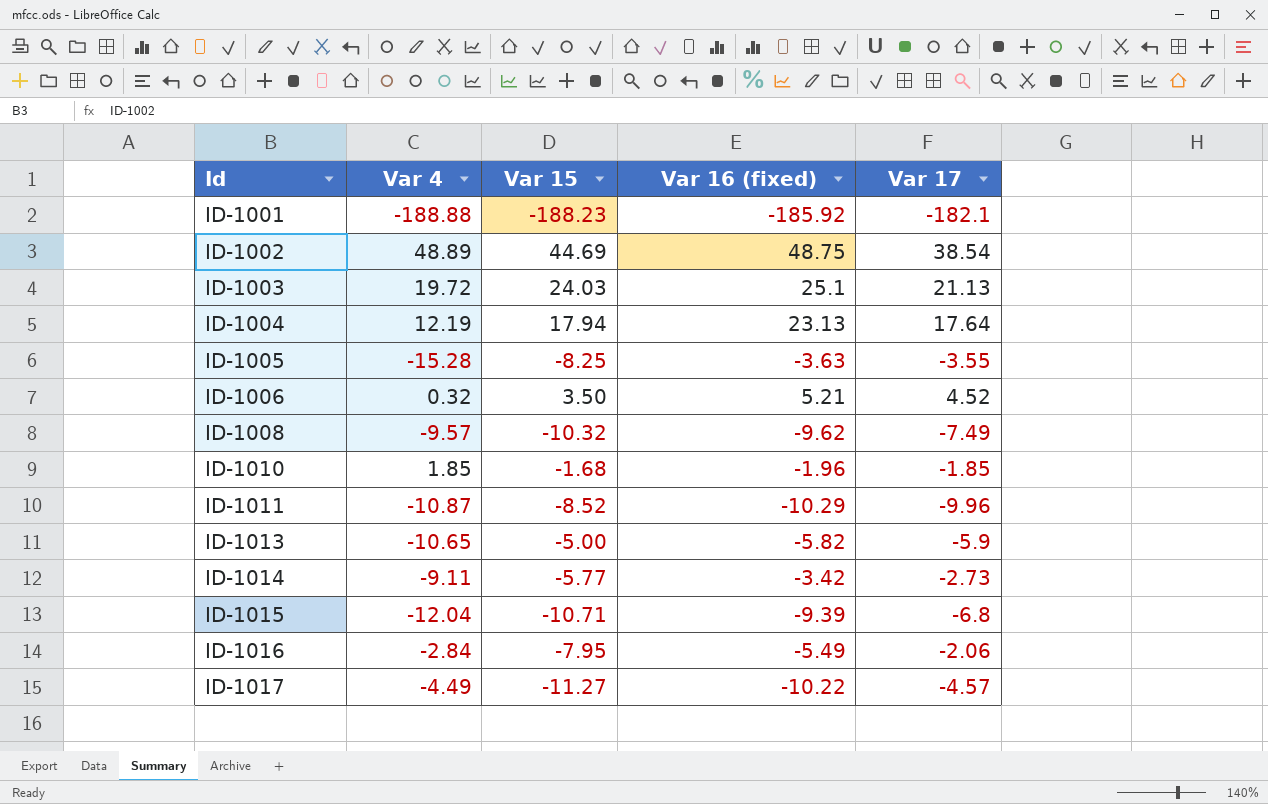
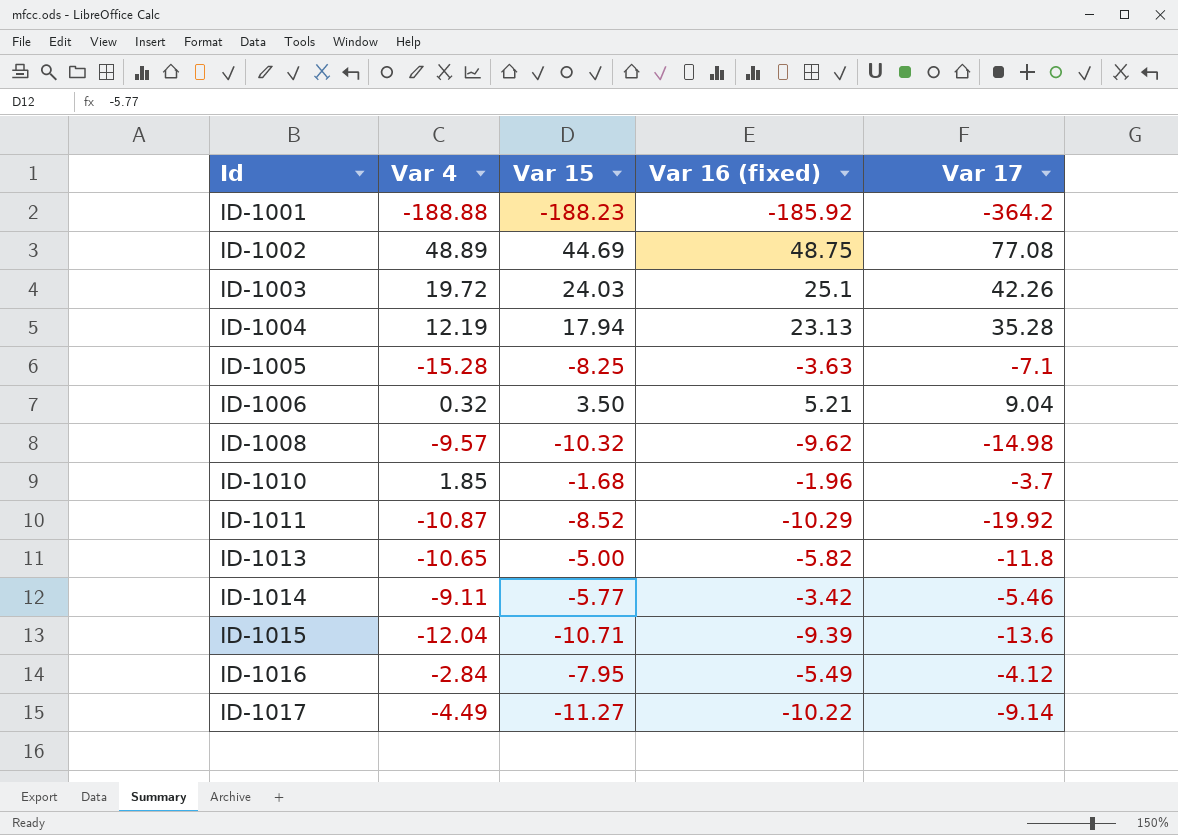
ID-1001 | Var 17: -182.1 -> -364.2
ID-1002 | Var 17: 38.54 -> 77.08
ID-1003 | Var 17: 21.13 -> 42.26
ID-1004 | Var 17: 17.64 -> 35.28
ID-1005 | Var 17: -3.55 -> -7.1
ID-1006 | Var 17: 4.52 -> 9.04
ID-1008 | Var 17: -7.49 -> -14.98
ID-1010 | Var 17: -1.85 -> -3.7
ID-1011 | Var 17: -9.96 -> -19.92
ID-1013 | Var 17: -5.9 -> -11.8
ID-1014 | Var 17: -2.73 -> -5.46
ID-1015 | Var 17: -6.8 -> -13.6
ID-1016 | Var 17: -2.06 -> -4.12
ID-1017 | Var 17: -4.57 -> -9.14

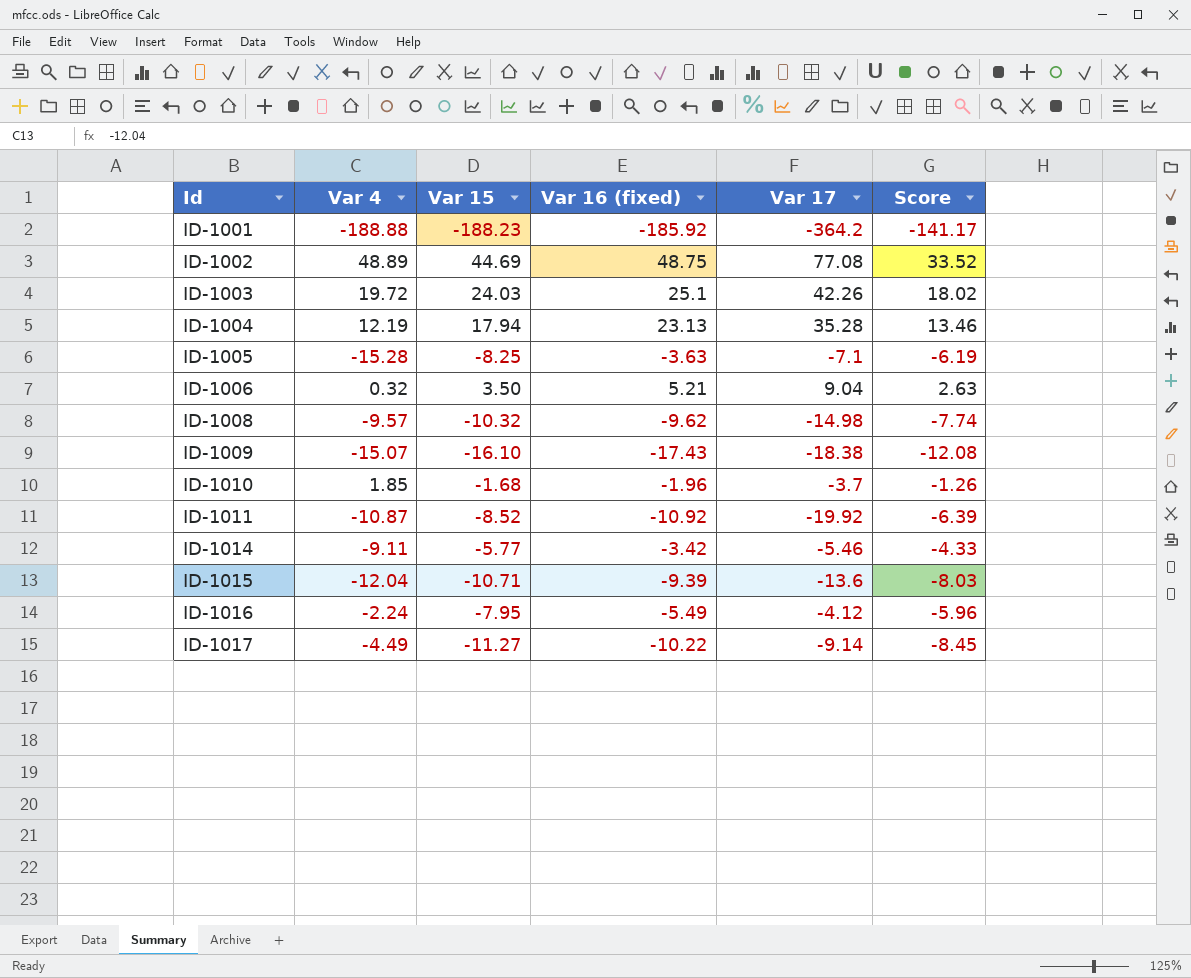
column Score | formula: none -> [Var 15] * 0.75
row ID-1013: -10.65 | -5.00 | -5.82 | -11.8 -> none
row ID-1009: none -> -15.07 | -16.10 | -17.43 | -18.38 | -12.08
ID-1011 | Var 16 (fixed): -10.29 -> -10.92
ID-1016 | Var 4: -2.84 -> -2.24

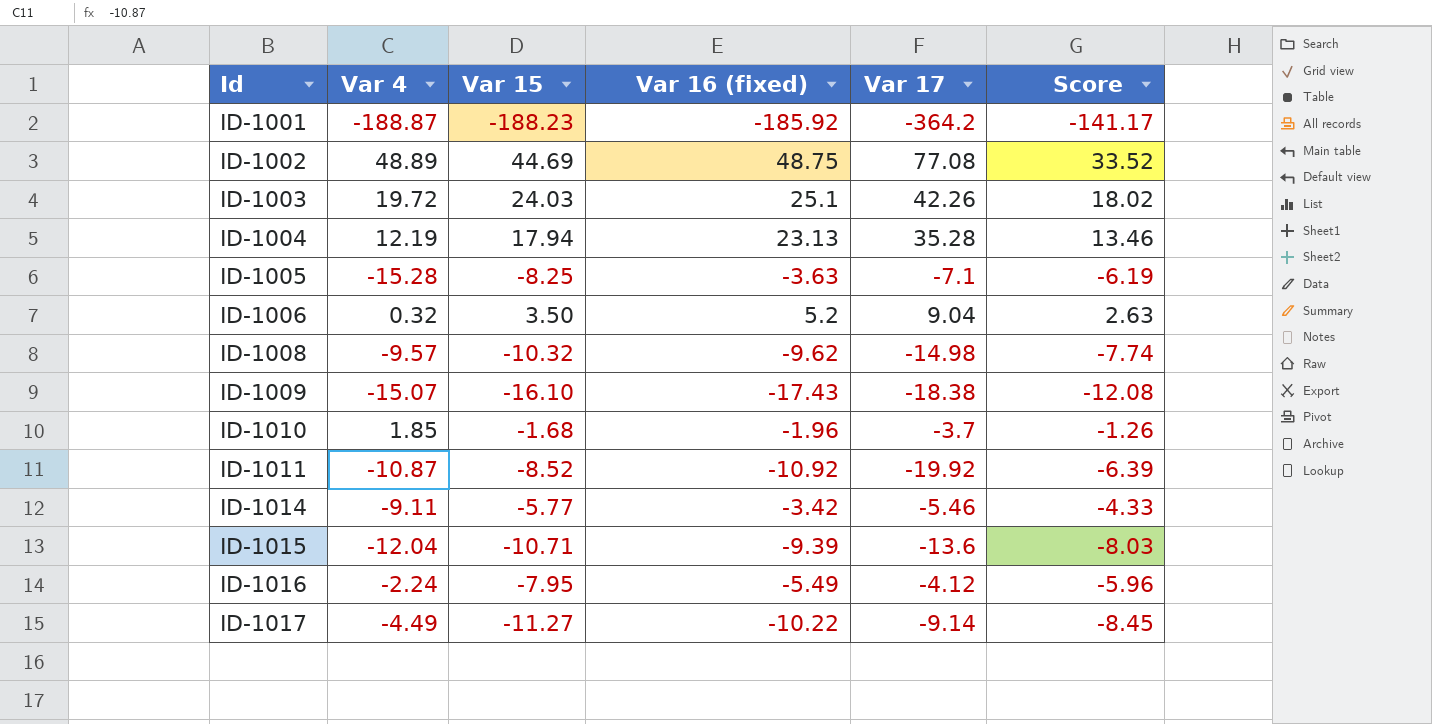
ID-1001 | Var 4: -188.88 -> -188.87
ID-1006 | Var 16 (fixed): 5.21 -> 5.2

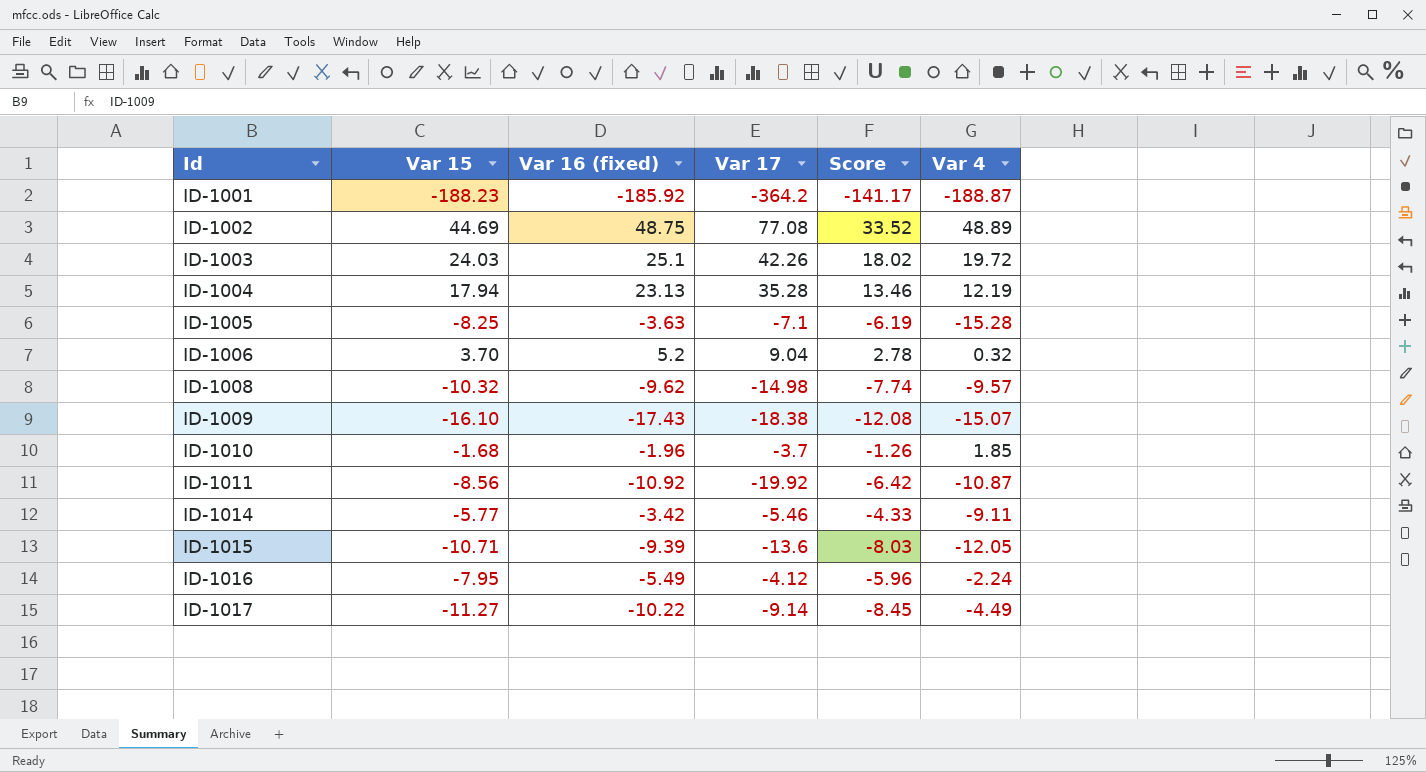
column Var 4 | position: 2 -> 6
ID-1006 | Var 15: 3.50 -> 3.70
ID-1006 | Score: 2.63 -> 2.78
ID-1011 | Var 15: -8.52 -> -8.56
ID-1011 | Score: -6.39 -> -6.42
ID-1015 | Var 4: -12.04 -> -12.05

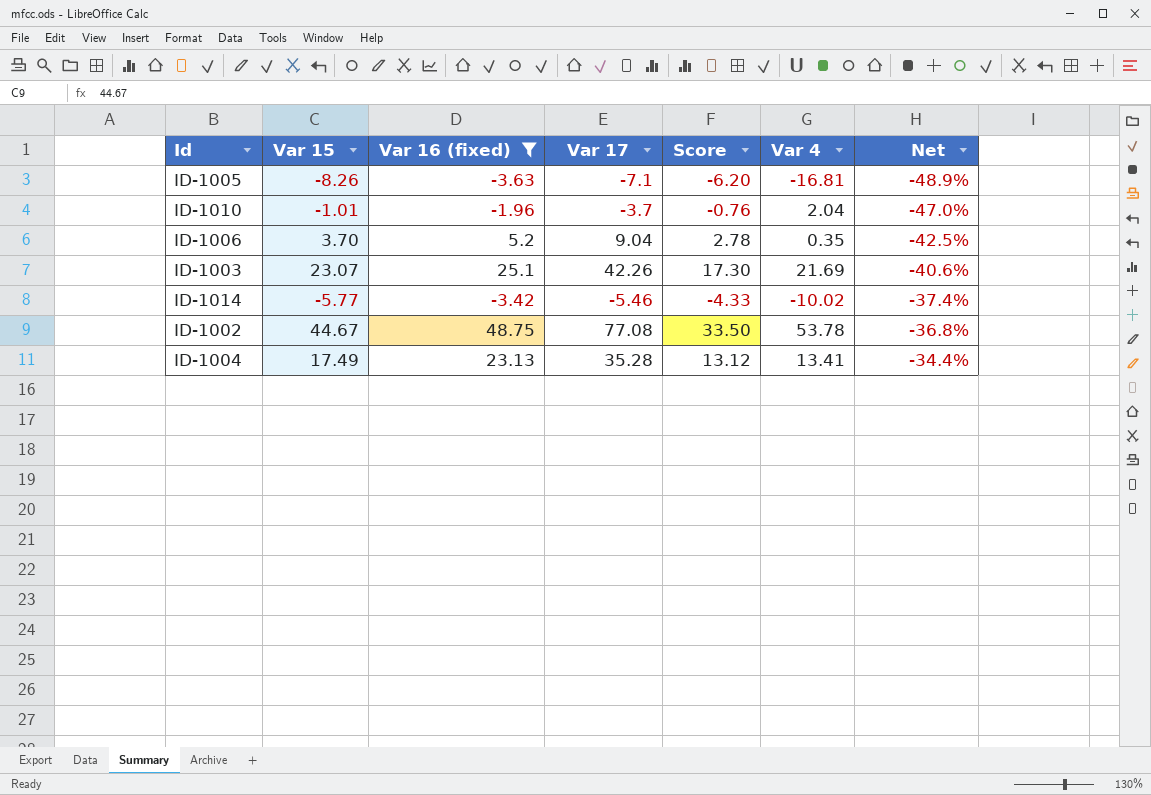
filter: none -> Var 16 (fixed) >= -3.63
row order: Id ascending -> Net ascending
column Net | formula: none -> ([Var 16 (fixed)] - [Var 17]) / [Var 17]
ID-1005 | Var 15: -8.25 -> -8.26
ID-1005 | Score: -6.19 -> -6.20
ID-1005 | Var 4: -15.28 -> -16.81
ID-1010 | Var 15: -1.68 -> -1.01
ID-1010 | Score: -1.26 -> -0.76
ID-1010 | Var 4: 1.85 -> 2.04
ID-1006 | Var 4: 0.32 -> 0.35
ID-1003 | Var 15: 24.03 -> 23.07
ID-1003 | Score: 18.02 -> 17.30
ID-1003 | Var 4: 19.72 -> 21.69
ID-1014 | Var 4: -9.11 -> -10.02
ID-1002 | Var 15: 44.69 -> 44.67
ID-1002 | Score: 33.52 -> 33.50
ID-1002 | Var 4: 48.89 -> 53.78
ID-1004 | Var 15: 17.94 -> 17.49
ID-1004 | Score: 13.46 -> 13.12
ID-1004 | Var 4: 12.19 -> 13.41

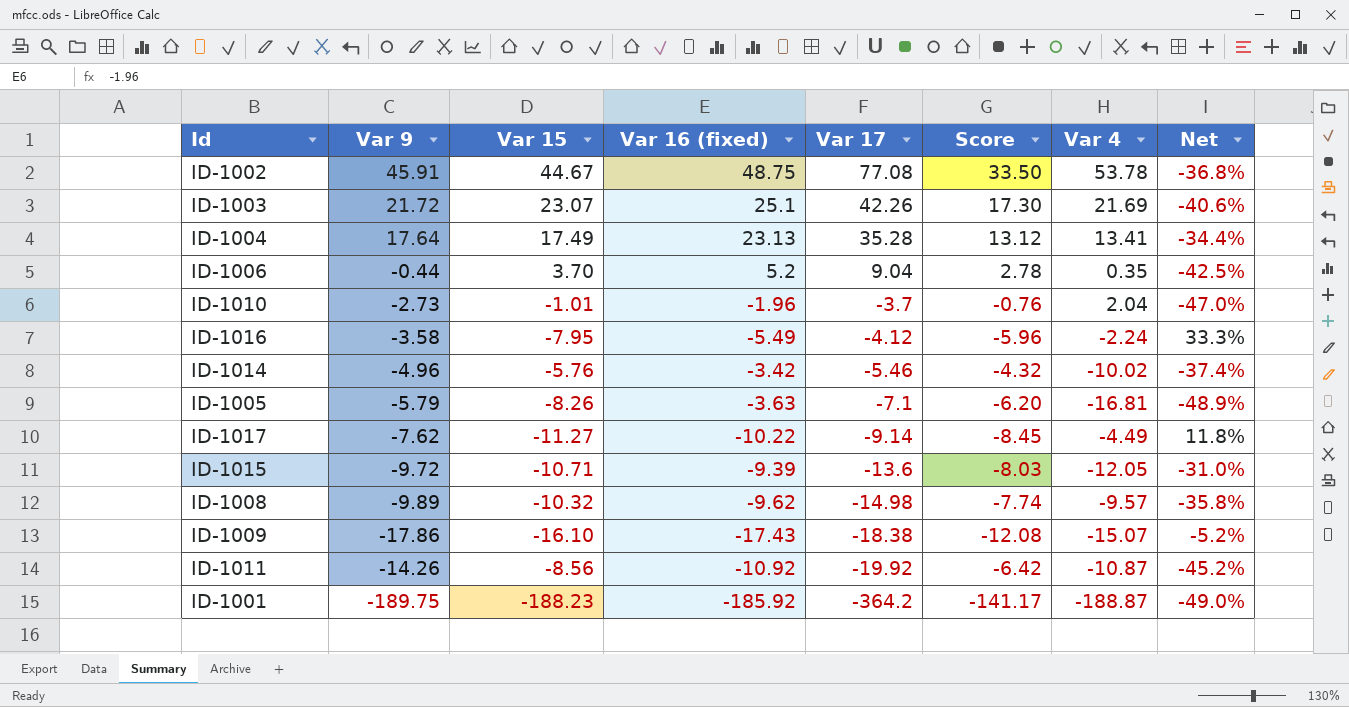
filter: Var 16 (fixed) >= -3.63 -> none
row order: Net ascending -> Var 17 descending
column Var 9 | position: none -> 2
ID-1014 | Var 15: -5.77 -> -5.76
ID-1014 | Score: -4.33 -> -4.32

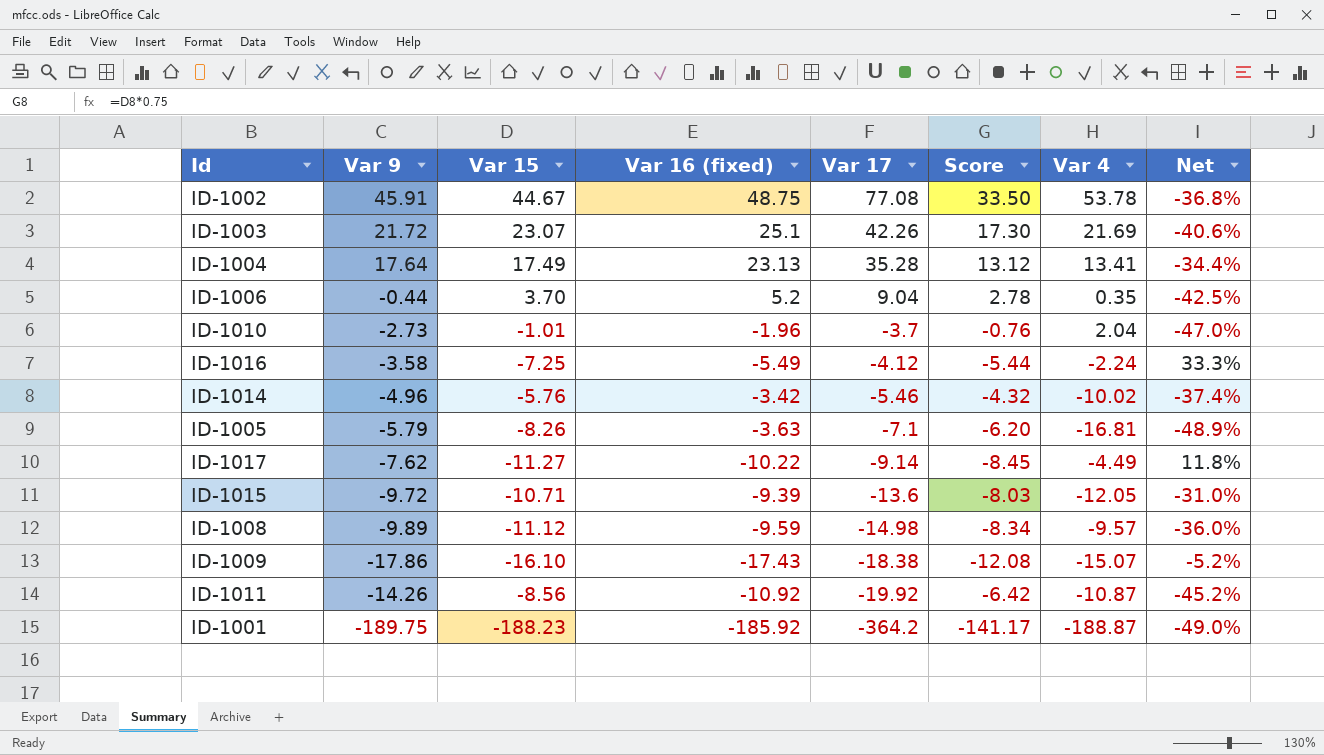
ID-1016 | Var 15: -7.95 -> -7.25
ID-1016 | Score: -5.96 -> -5.44
ID-1008 | Var 15: -10.32 -> -11.12
ID-1008 | Var 16 (fixed): -9.62 -> -9.59
ID-1008 | Score: -7.74 -> -8.34
ID-1008 | Net: -35.8% -> -36.0%

